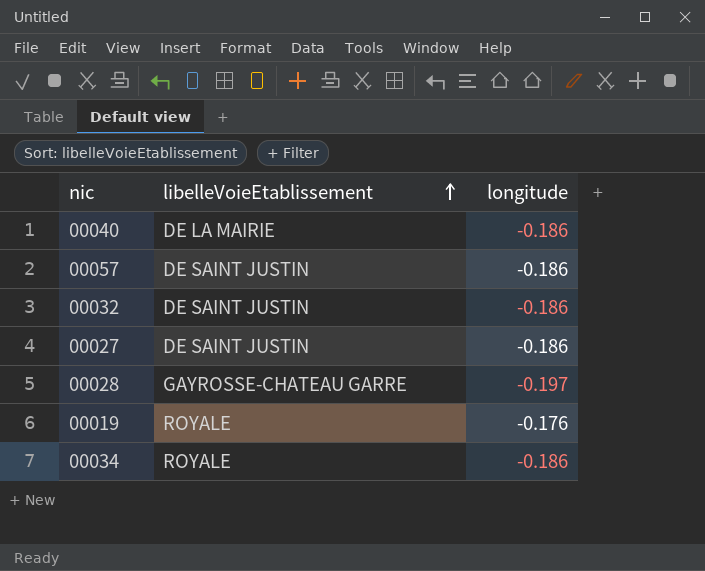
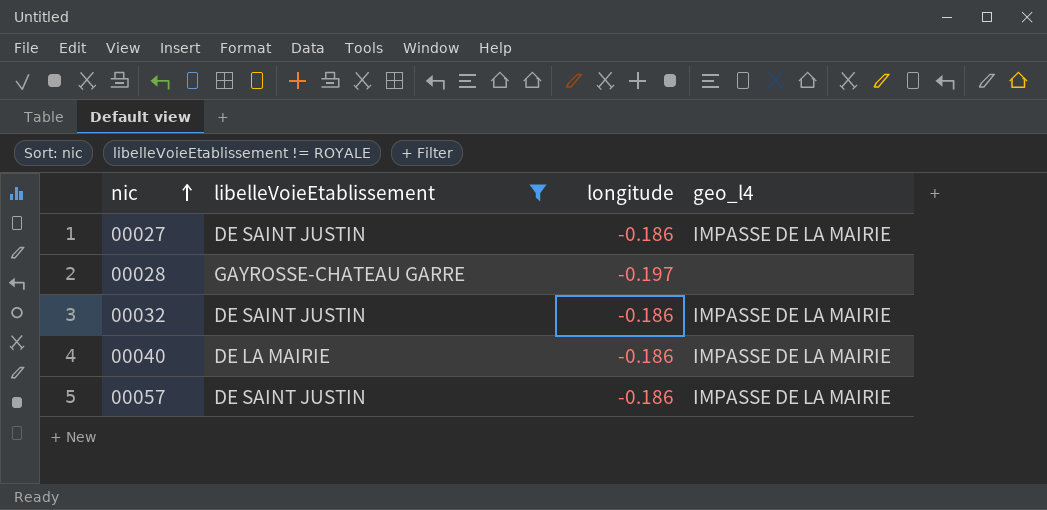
filter: none -> libelleVoieEtablissement != ROYALE
row order: libelleVoieEtablissement ascending -> nic ascending
column geo_l4 | position: none -> 4

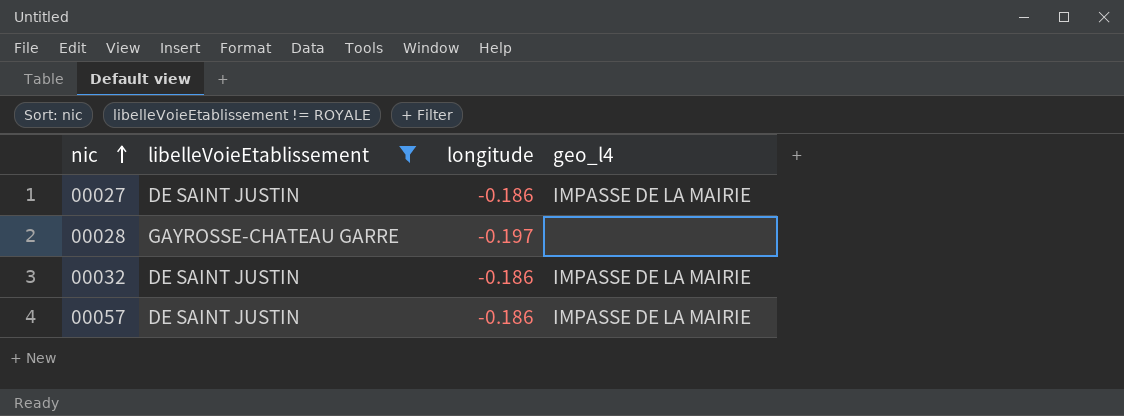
row 00040: DE LA MAIRIE | -0.186 | IMPASSE DE LA MAIRIE -> none

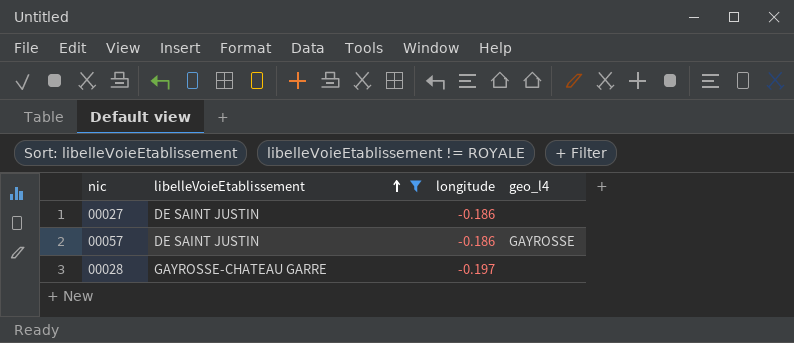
row order: nic ascending -> libelleVoieEtablissement ascending
row 00032: DE SAINT JUSTIN | -0.186 | IMPASSE DE LA MAIRIE -> none
00027 | geo_l4: IMPASSE DE LA MAIRIE -> none
00057 | geo_l4: IMPASSE DE LA MAIRIE -> GAYROSSE

